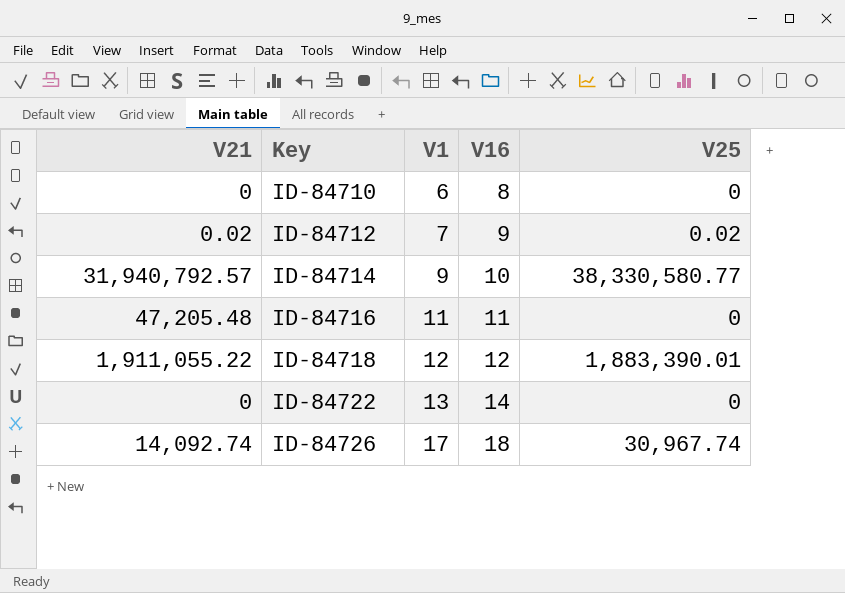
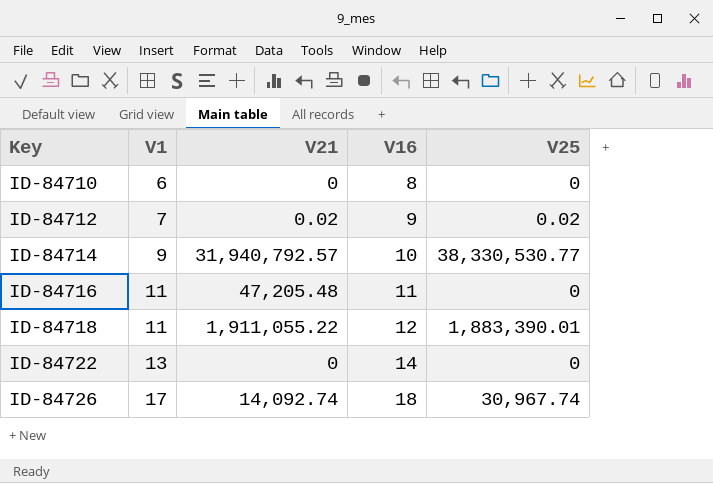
column V21 | position: 1 -> 3
ID-84714 | V25: 38,330,580.77 -> 38,330,530.77
ID-84718 | V1: 12 -> 11

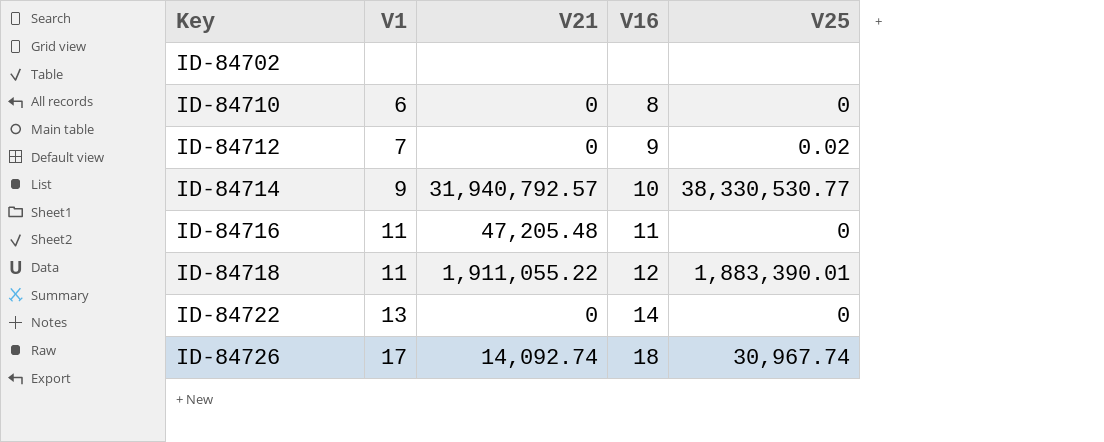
row ID-84702: none -> none | none | none | none
ID-84712 | V21: 0.02 -> 0

